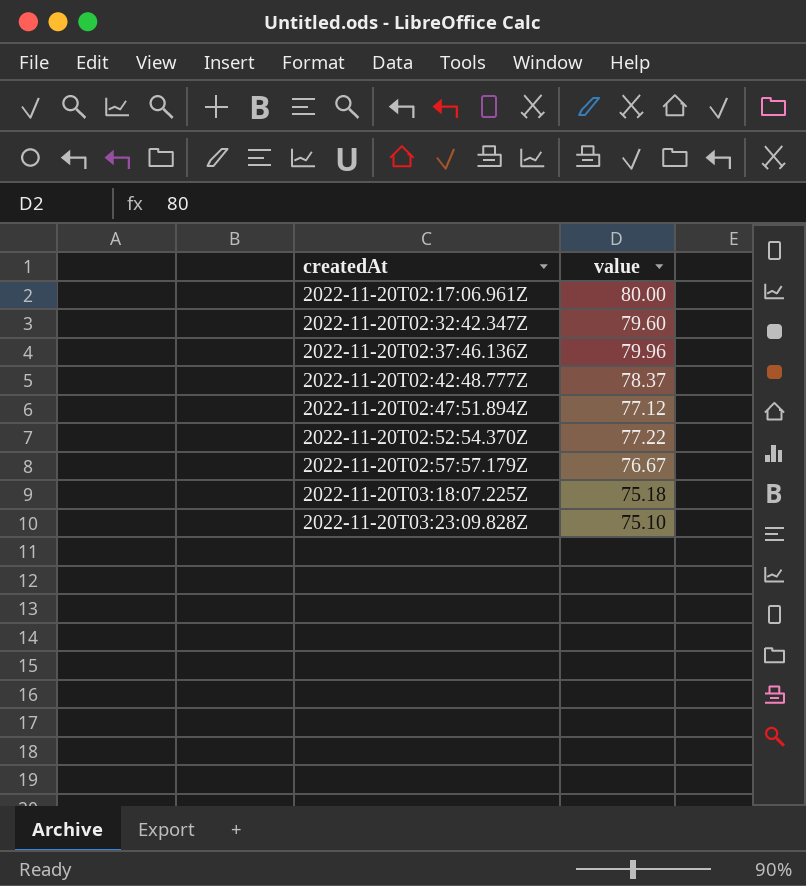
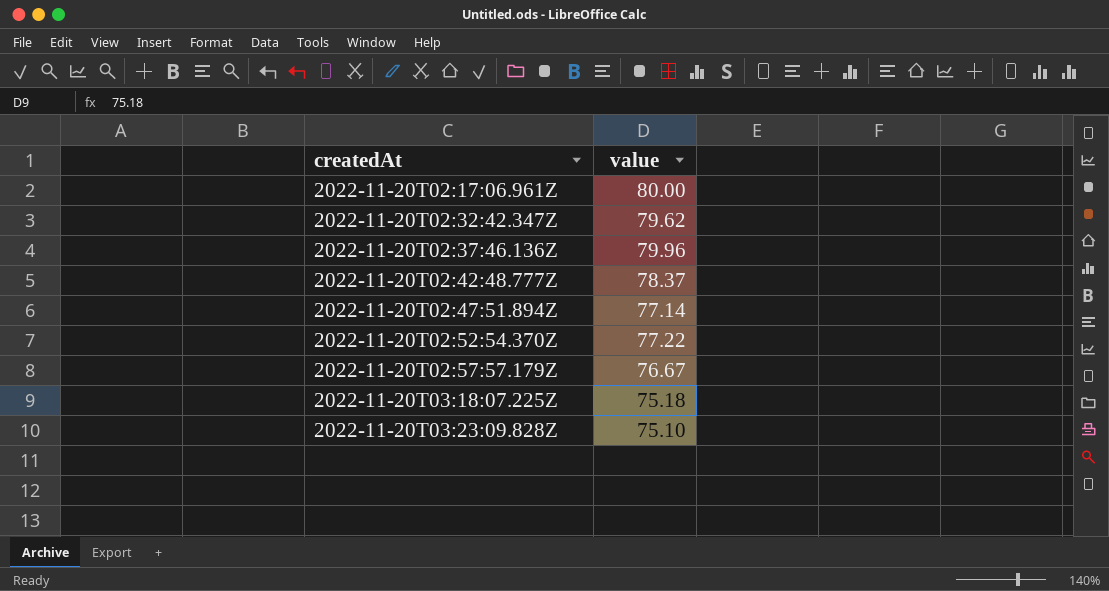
2022-11-20T02:32:42.347Z | value: 79.60 -> 79.62
2022-11-20T02:47:51.894Z | value: 77.12 -> 77.14

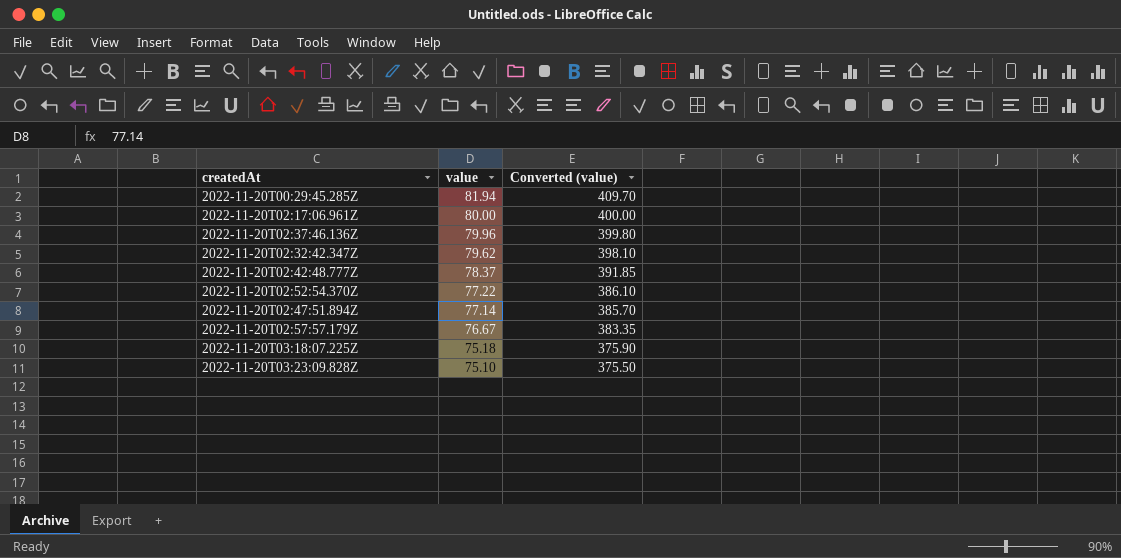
row order: createdAt ascending -> value descending
column Converted (value) | formula: none -> [value] * 5
row 2022-11-20T00:29:45.285Z: none -> 81.94 | 409.70

